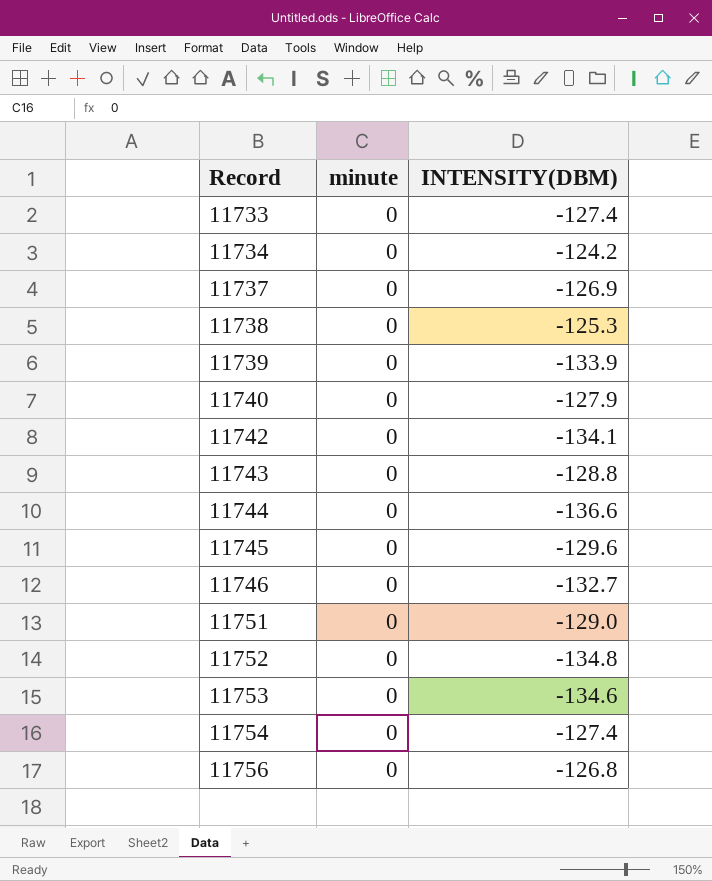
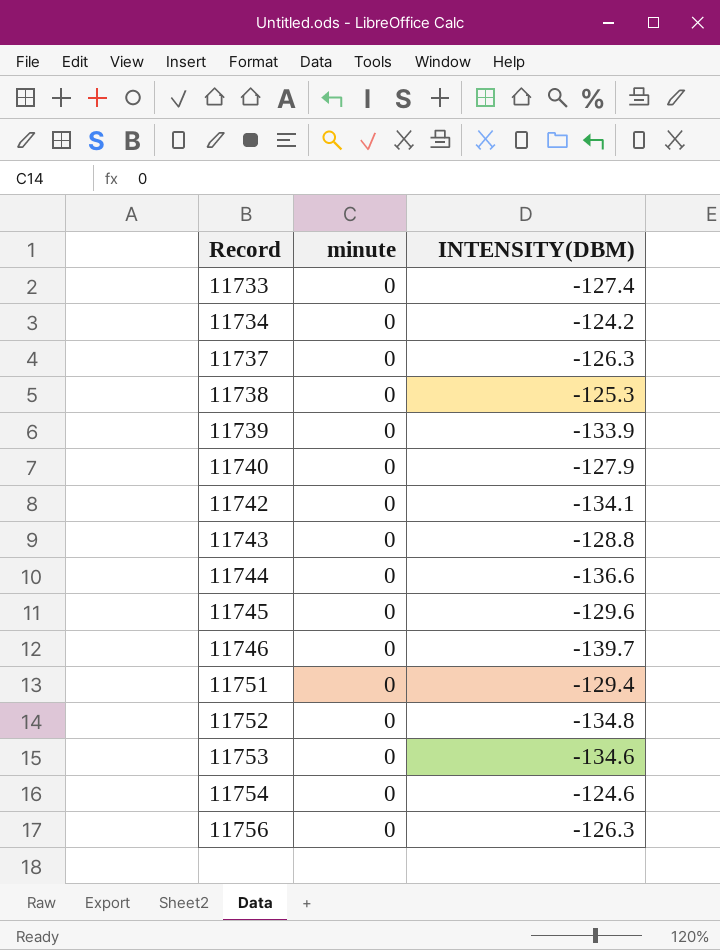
11737 | INTENSITY(DBM): -126.9 -> -126.3
11746 | INTENSITY(DBM): -132.7 -> -139.7
11751 | INTENSITY(DBM): -129.0 -> -129.4
11754 | INTENSITY(DBM): -127.4 -> -124.6
11756 | INTENSITY(DBM): -126.8 -> -126.3

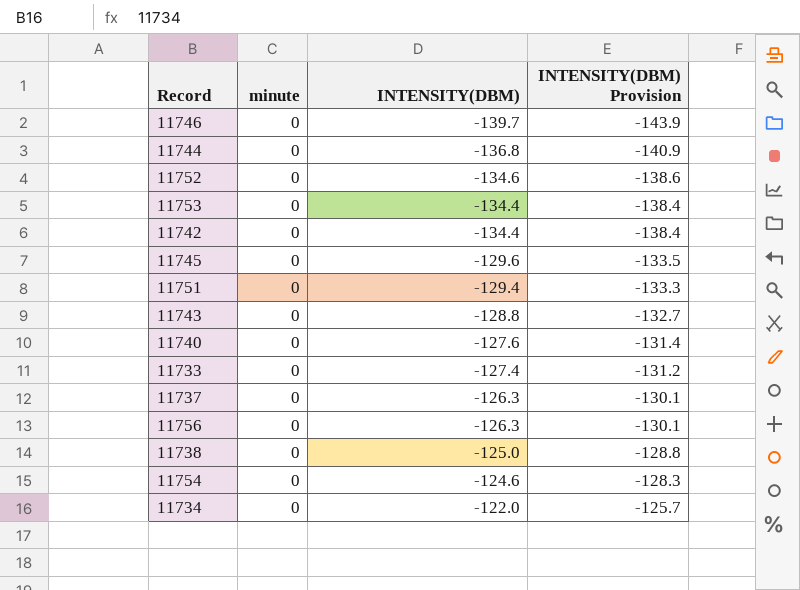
row order: Record ascending -> INTENSITY(DBM) ascending
column INTENSITY(DBM) Provision | formula: none -> [INTENSITY(DBM)] * 1.03
row 11739: 0 | -133.9 -> none
11744 | INTENSITY(DBM): -136.6 -> -136.8
11752 | INTENSITY(DBM): -134.8 -> -134.6
11753 | INTENSITY(DBM): -134.6 -> -134.4
11742 | INTENSITY(DBM): -134.1 -> -134.4
11740 | INTENSITY(DBM): -127.9 -> -127.6
11738 | INTENSITY(DBM): -125.3 -> -125.0
11734 | INTENSITY(DBM): -124.2 -> -122.0

